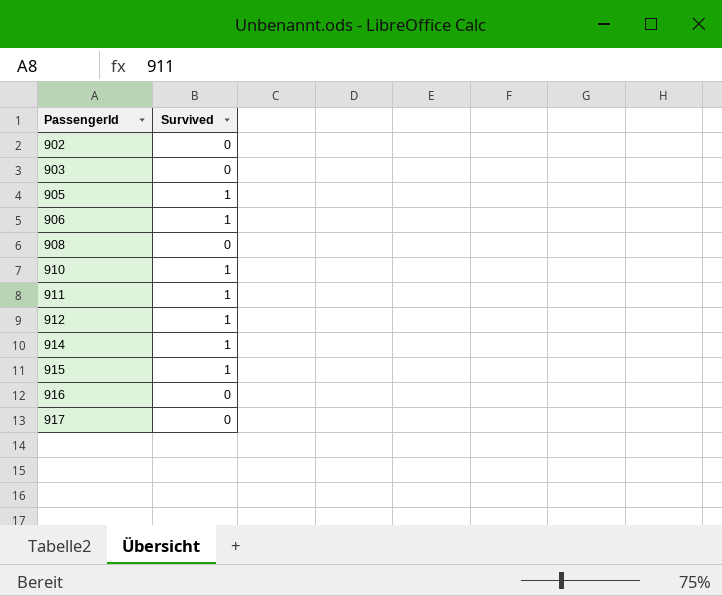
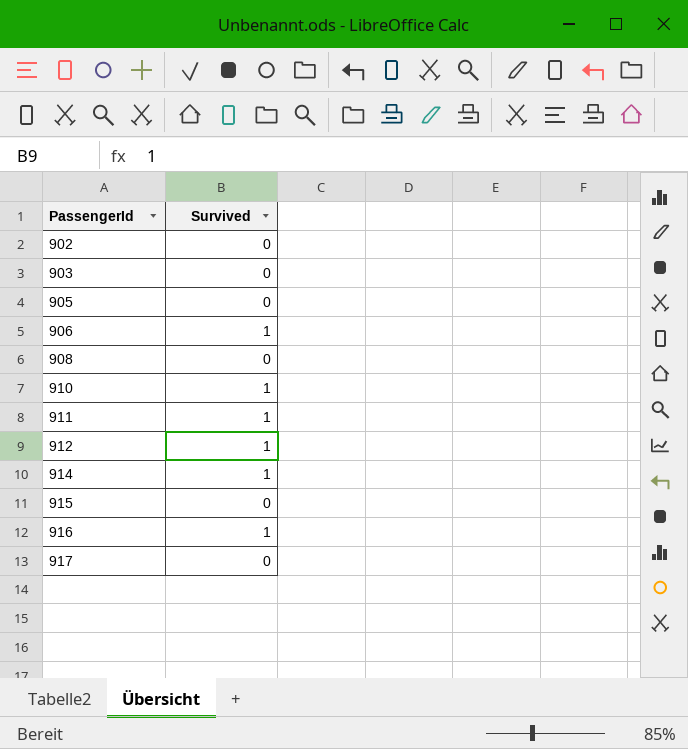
905 | Survived: 1 -> 0
915 | Survived: 1 -> 0
916 | Survived: 0 -> 1

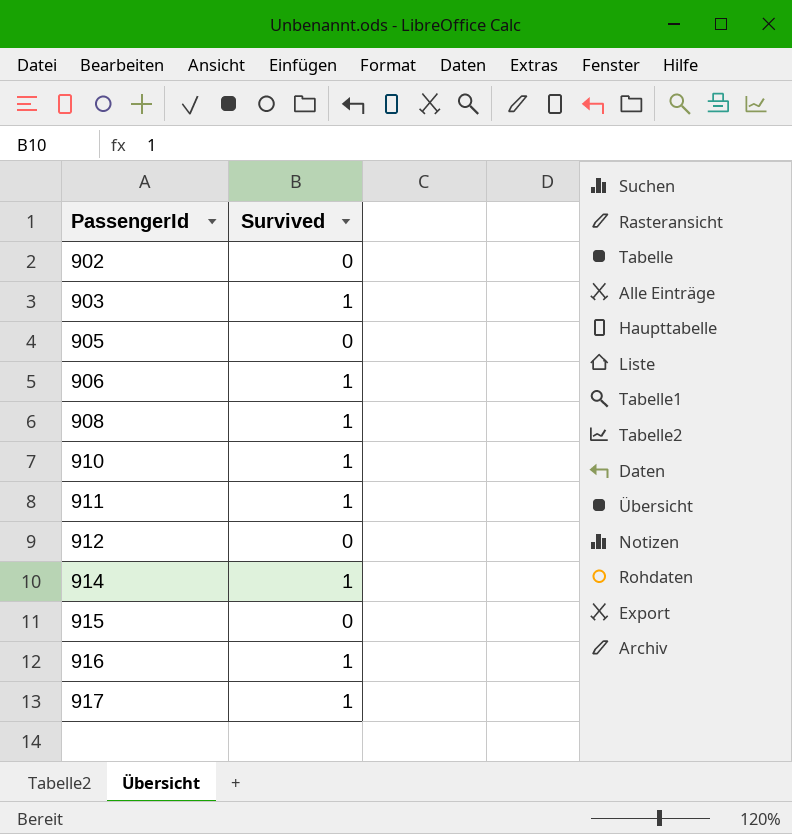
903 | Survived: 0 -> 1
908 | Survived: 0 -> 1
912 | Survived: 1 -> 0
917 | Survived: 0 -> 1

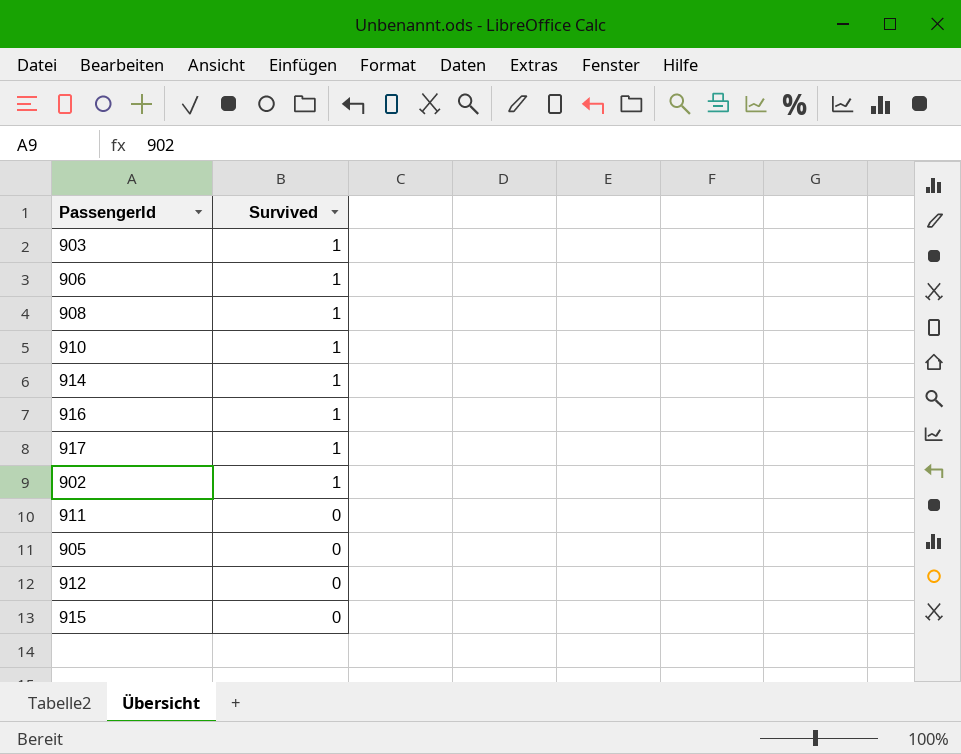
row order: PassengerId ascending -> Survived descending
902 | Survived: 0 -> 1
911 | Survived: 1 -> 0

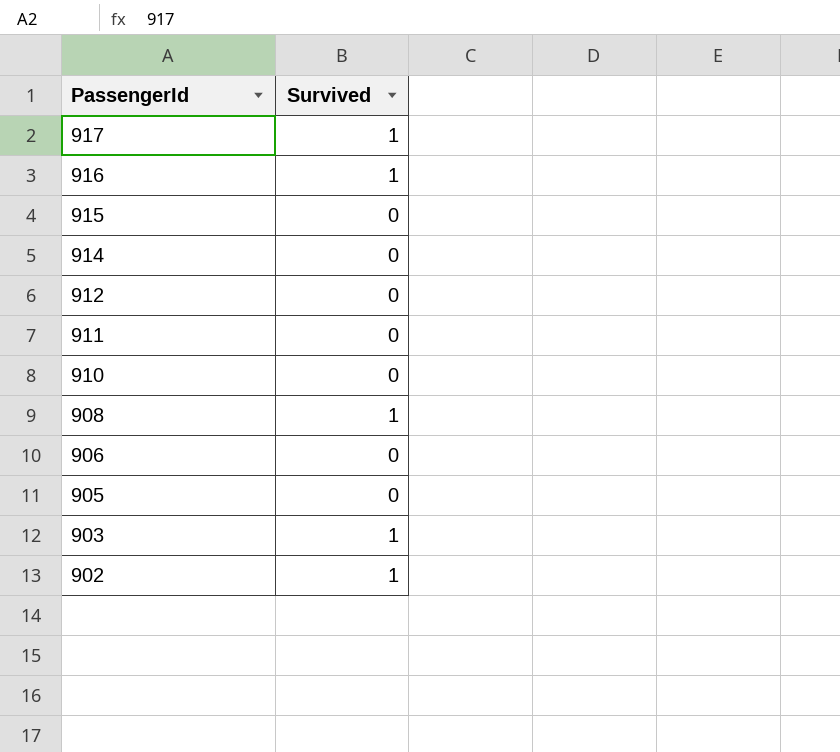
row order: Survived descending -> PassengerId descending
914 | Survived: 1 -> 0
910 | Survived: 1 -> 0
906 | Survived: 1 -> 0

